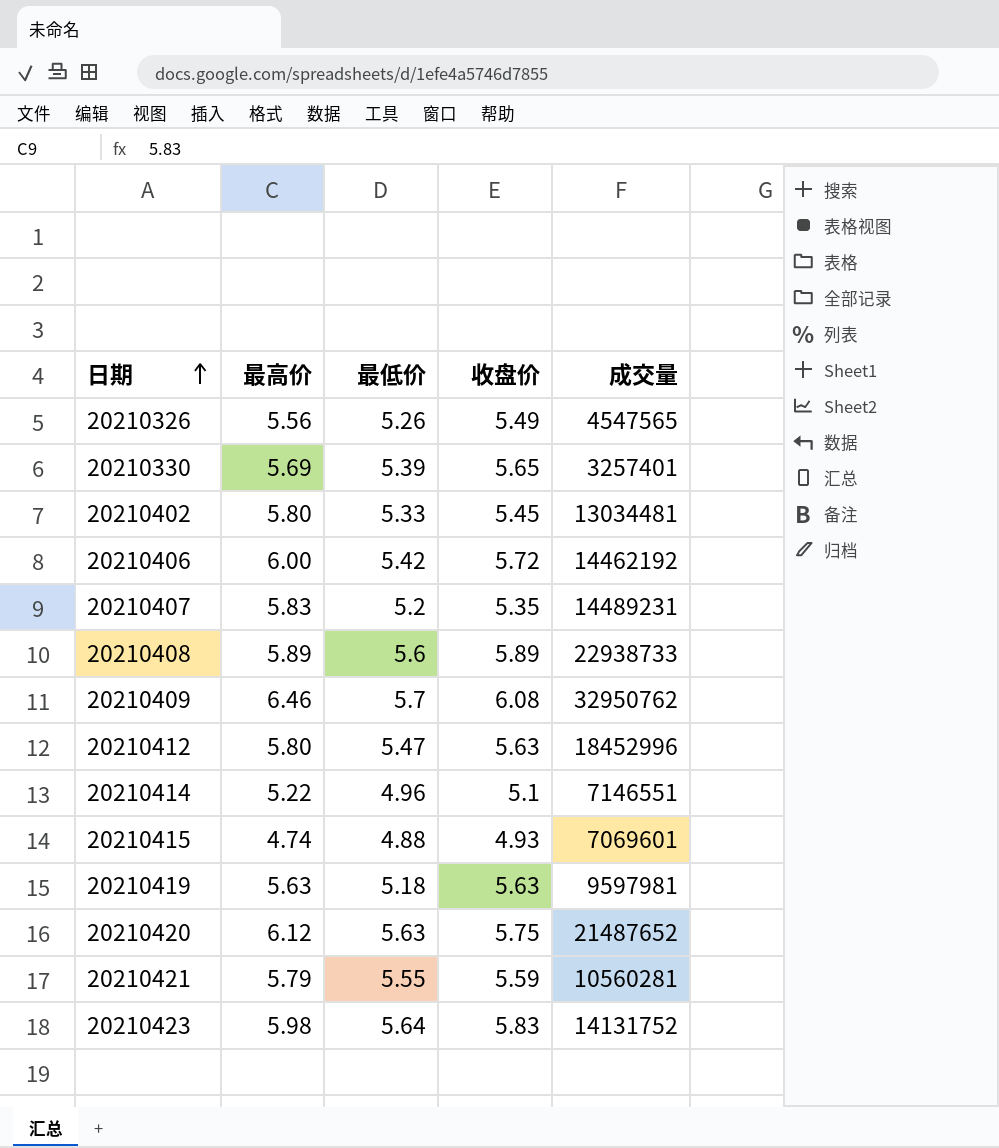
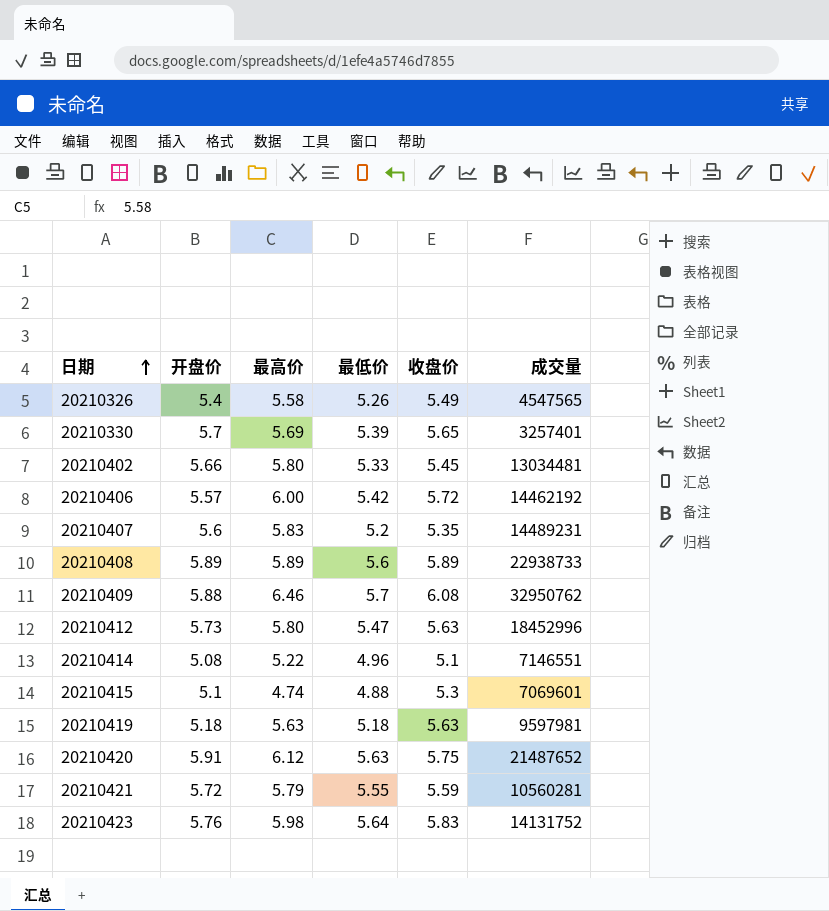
column 开盘价 | position: none -> 2
20210326 | 最高价: 5.56 -> 5.58
20210415 | 收盘价: 4.93 -> 5.3

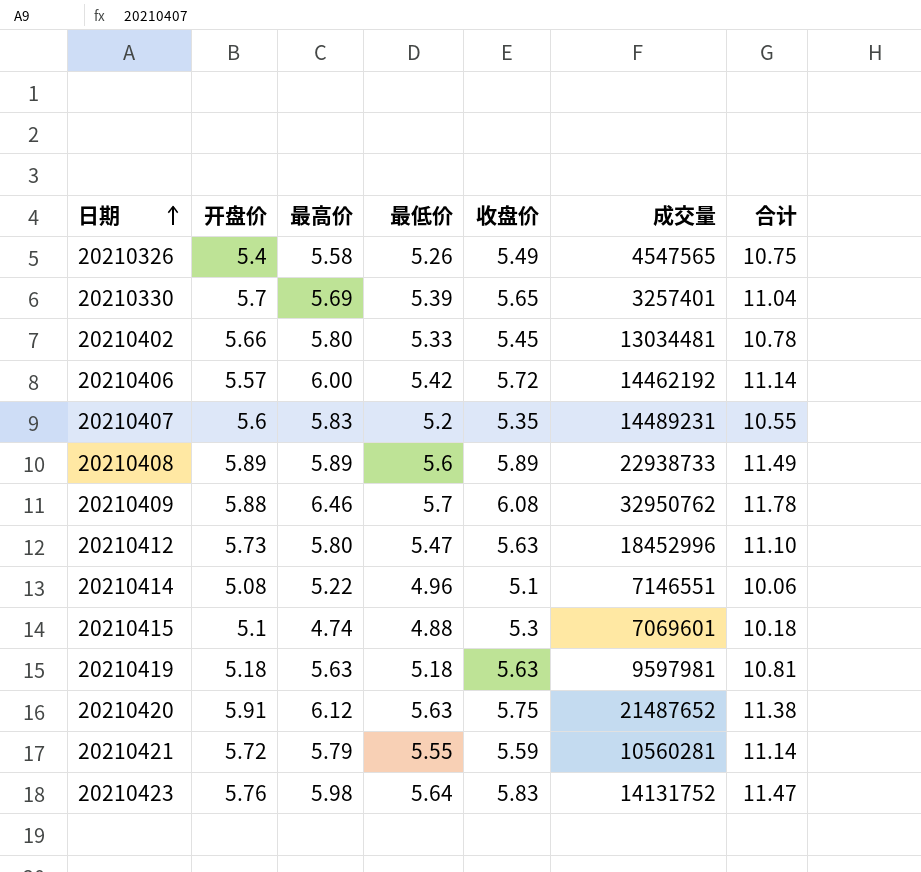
column 合计 | formula: none -> [最低价] + [收盘价]

